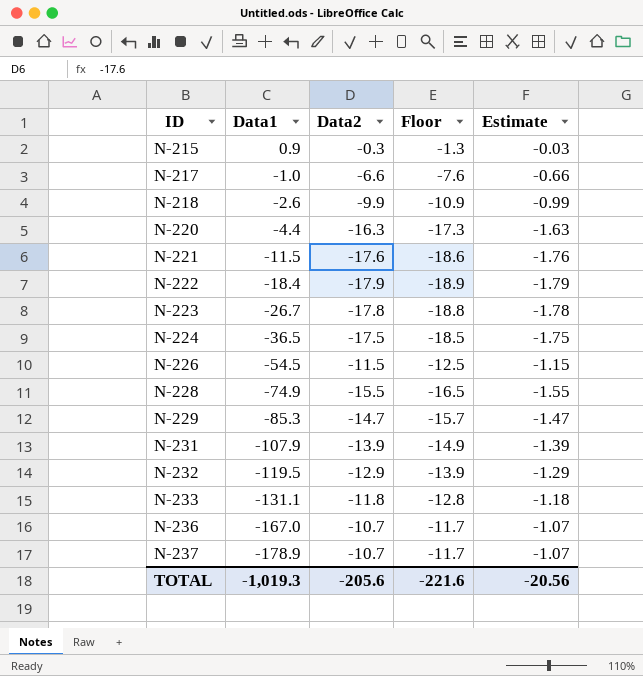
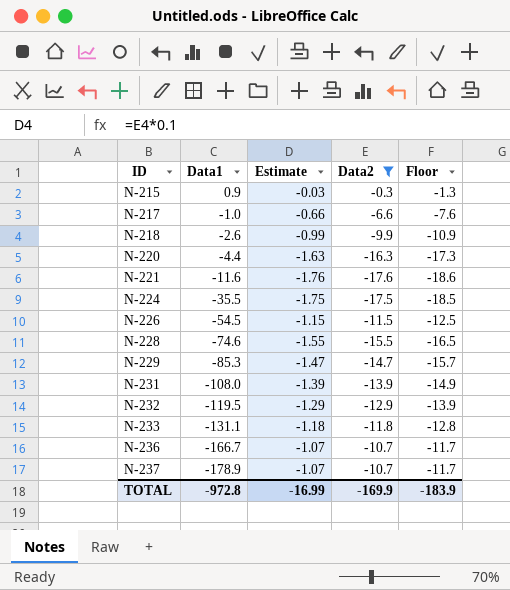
filter: none -> Data2 >= -17.6
column Estimate | position: 5 -> 3
N-221 | Data1: -11.5 -> -11.6
N-224 | Data1: -36.5 -> -35.5
N-228 | Data1: -74.9 -> -74.6
N-231 | Data1: -107.9 -> -108.0
N-236 | Data1: -167.0 -> -166.7
TOTAL | Data1: -1,019.3 -> -972.8
TOTAL | Estimate: -20.56 -> -16.99
TOTAL | Data2: -205.6 -> -169.9
TOTAL | Floor: -221.6 -> -183.9

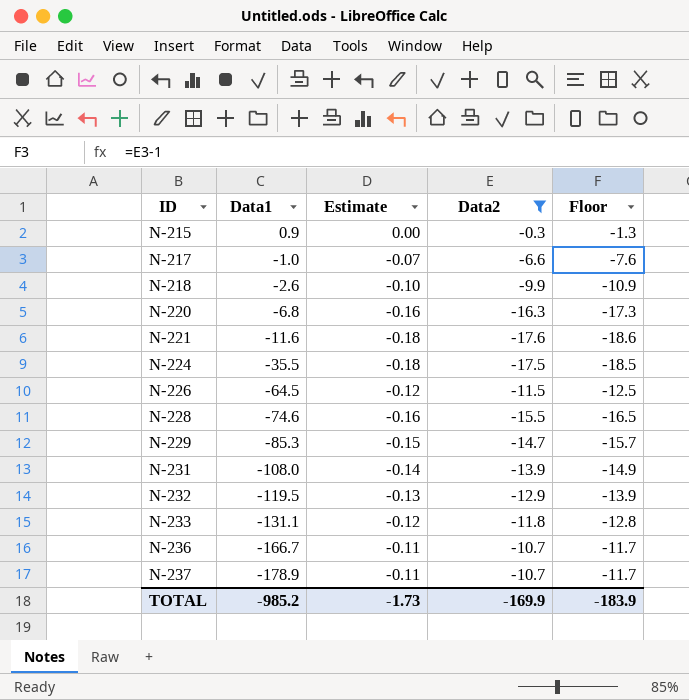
column Estimate | formula: [Data2] * 0.1 -> [Data2] * 0.01
N-220 | Data1: -4.4 -> -6.8
N-226 | Data1: -54.5 -> -64.5
TOTAL | Data1: -972.8 -> -985.2
TOTAL | Estimate: -16.99 -> -1.73

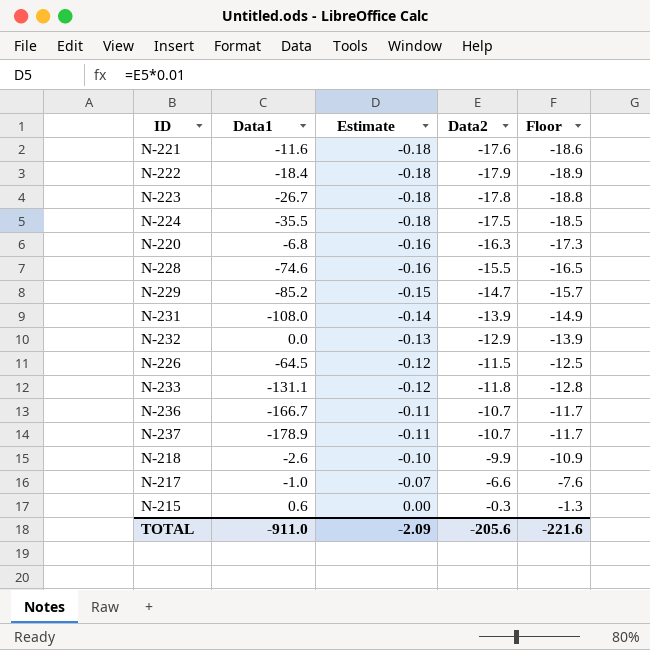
filter: Data2 >= -17.6 -> none
row order: ID ascending -> Estimate ascending
N-229 | Data1: -85.3 -> -85.2
N-232 | Data1: -119.5 -> 0.0
N-215 | Data1: 0.9 -> 0.6
TOTAL | Data1: -985.2 -> -911.0
TOTAL | Estimate: -1.73 -> -2.09
TOTAL | Data2: -169.9 -> -205.6
TOTAL | Floor: -183.9 -> -221.6

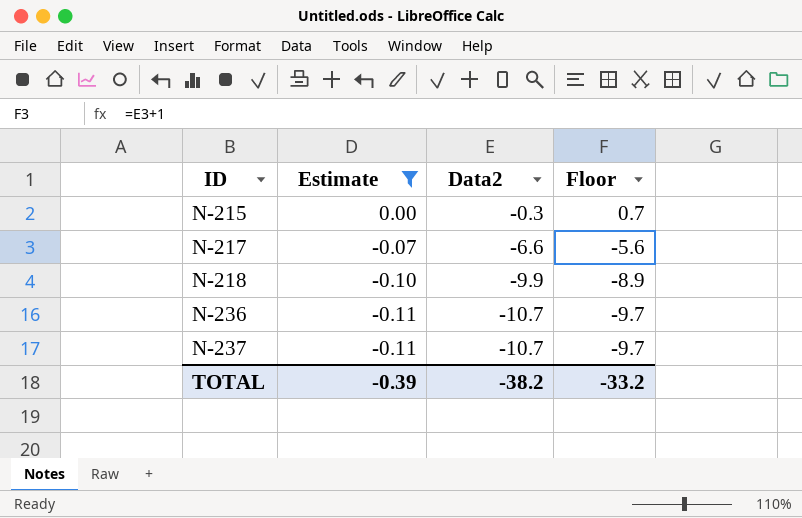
filter: none -> Estimate >= -0.11
row order: Estimate ascending -> ID ascending
column Data1 | position: 2 -> none
column Floor | formula: [Data2] - 1 -> [Data2] + 1
TOTAL | Estimate: -2.09 -> -0.39
TOTAL | Data2: -205.6 -> -38.2
TOTAL | Floor: -221.6 -> -33.2

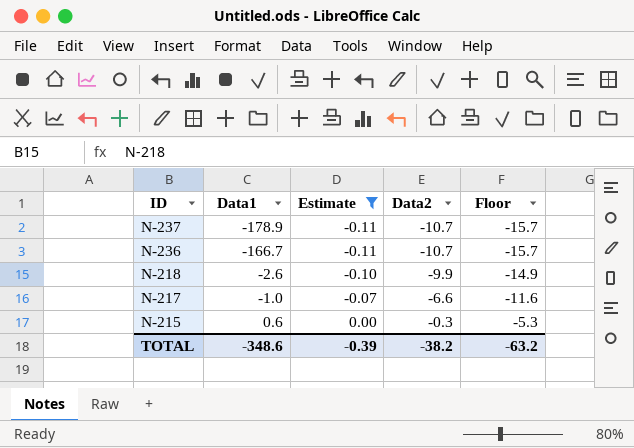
row order: ID ascending -> ID descending
column Data1 | position: none -> 2
column Floor | formula: [Data2] + 1 -> [Data2] - 5
TOTAL | Floor: -33.2 -> -63.2

